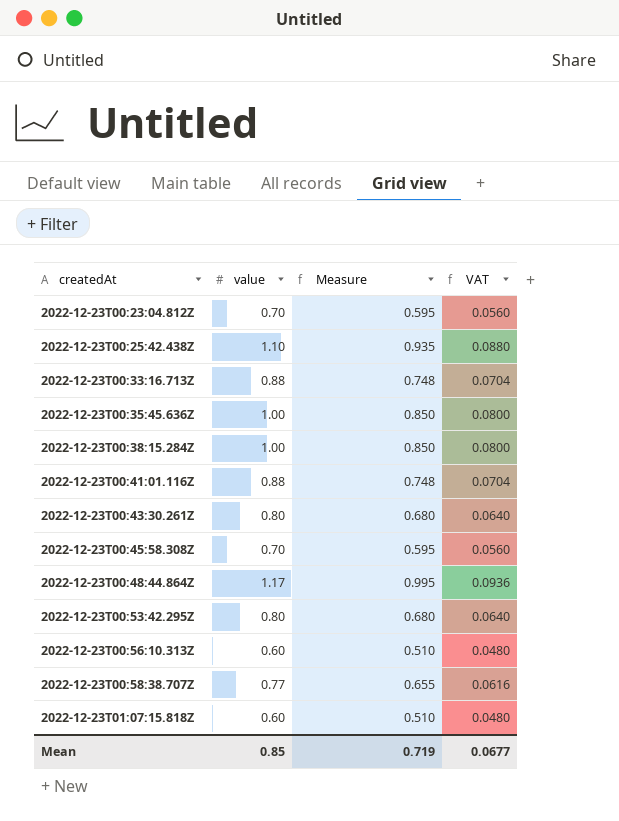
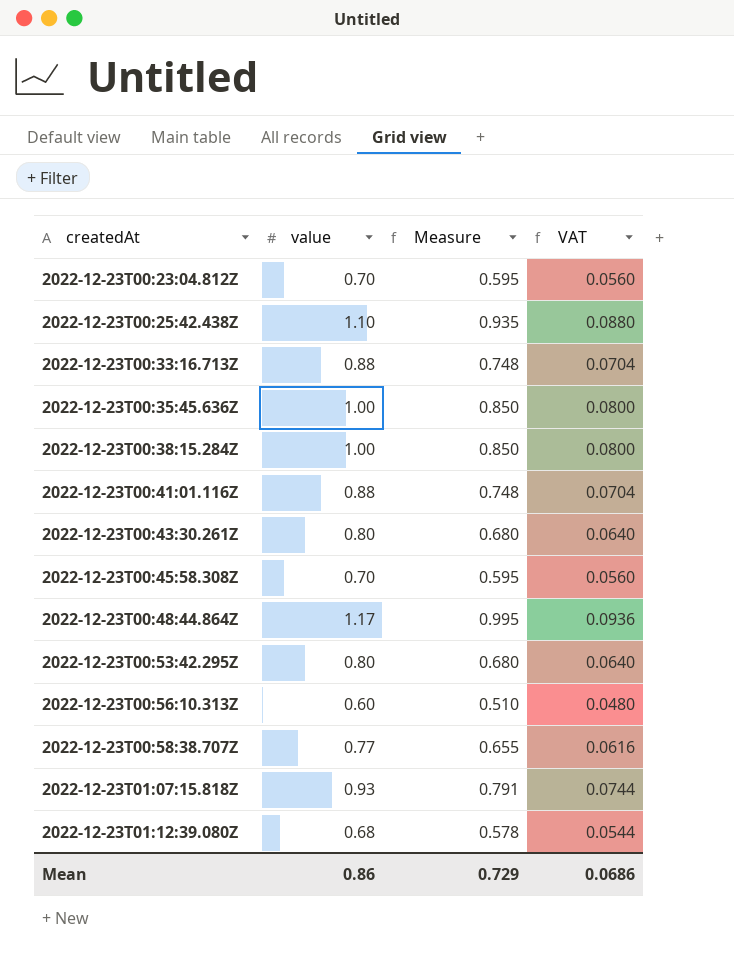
2022-12-23T01:07:15.818Z | value: 0.60 -> 0.93
2022-12-23T01:07:15.818Z | Measure: 0.510 -> 0.791
2022-12-23T01:07:15.818Z | VAT: 0.0480 -> 0.0744
row 2022-12-23T01:12:39.080Z: none -> 0.68 | 0.578 | 0.0544
Mean | value: 0.85 -> 0.86
Mean | Measure: 0.719 -> 0.729
Mean | VAT: 0.0677 -> 0.0686

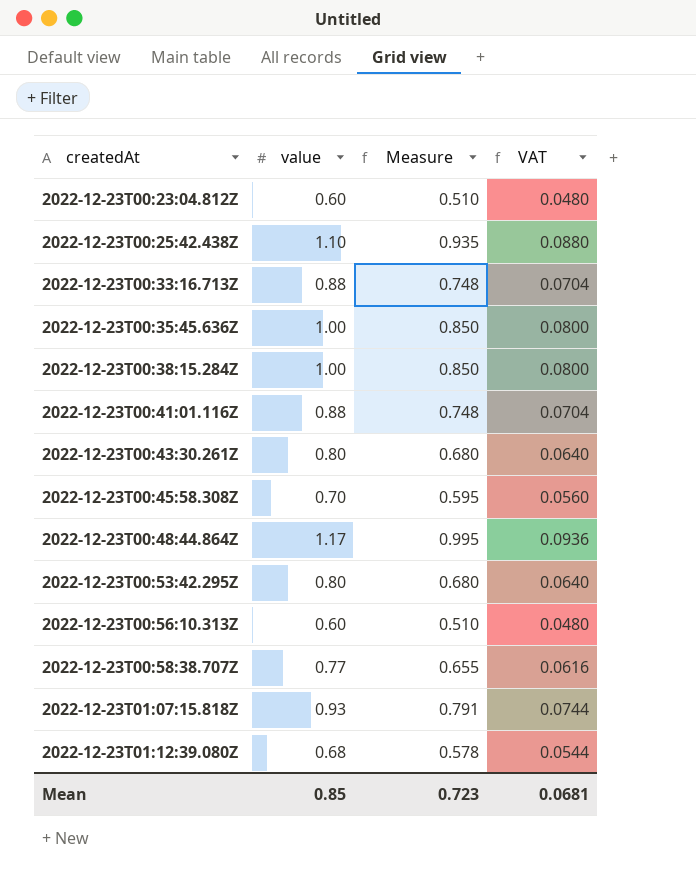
2022-12-23T00:23:04.812Z | value: 0.70 -> 0.60
2022-12-23T00:23:04.812Z | Measure: 0.595 -> 0.510
2022-12-23T00:23:04.812Z | VAT: 0.0560 -> 0.0480
Mean | value: 0.86 -> 0.85
Mean | Measure: 0.729 -> 0.723
Mean | VAT: 0.0686 -> 0.0681

